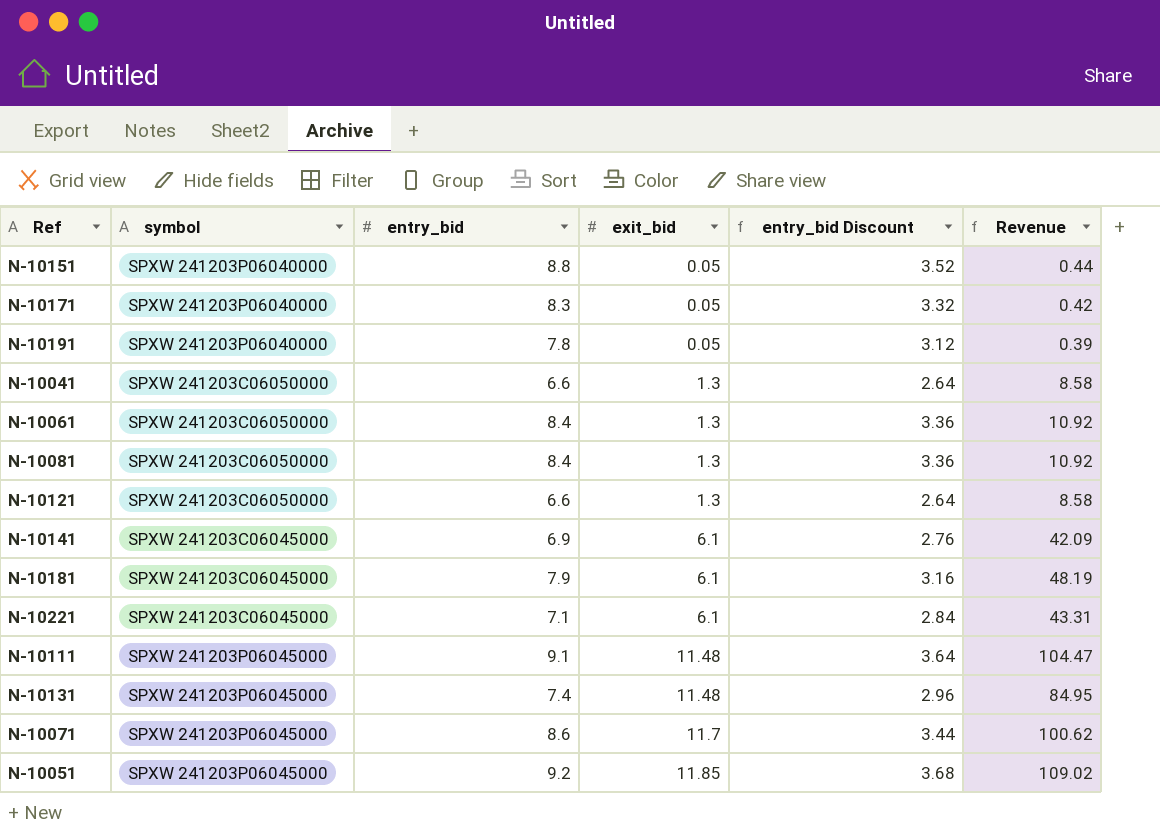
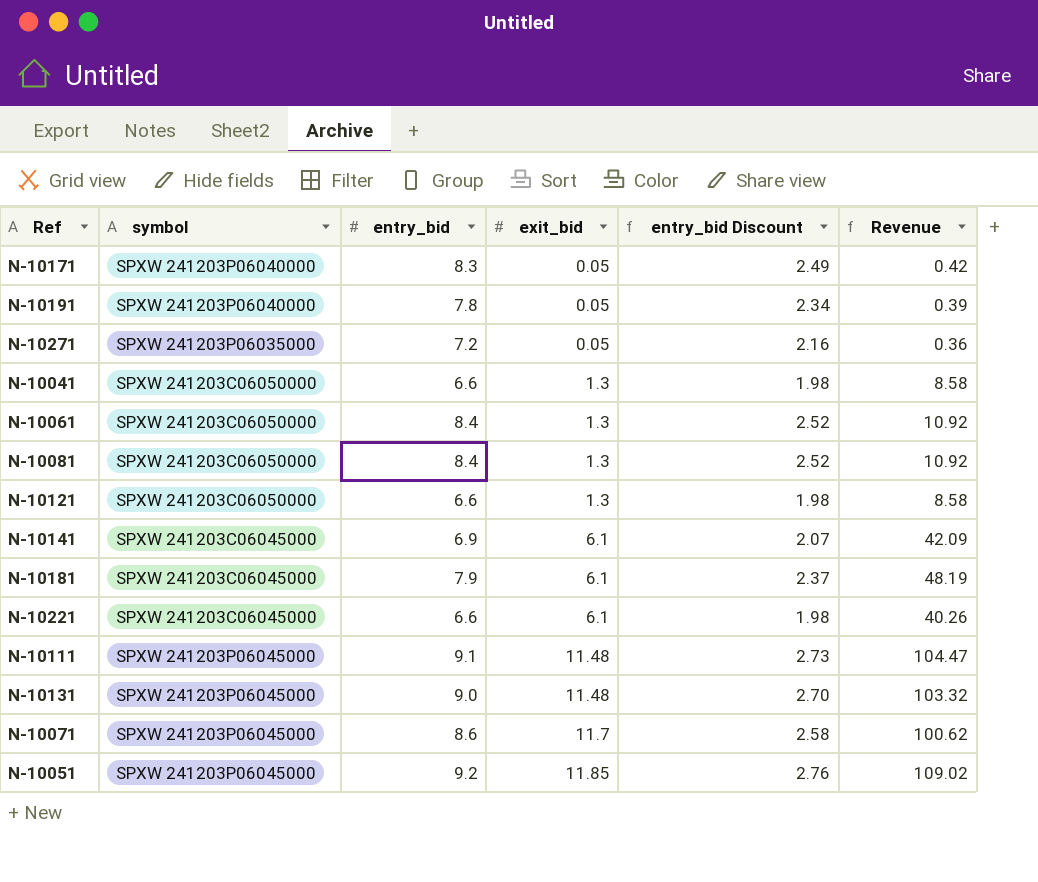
column entry_bid Discount | formula: [entry_bid] * 0.4 -> [entry_bid] * 0.3
row N-10151: SPXW 241203P06040000 | 8.8 | 0.05 | 3.52 | 0.44 -> none
row N-10271: none -> SPXW 241203P06035000 | 7.2 | 0.05 | 2.16 | 0.36
N-10221 | entry_bid: 7.1 -> 6.6
N-10221 | Revenue: 43.31 -> 40.26
N-10131 | entry_bid: 7.4 -> 9.0
N-10131 | Revenue: 84.95 -> 103.32

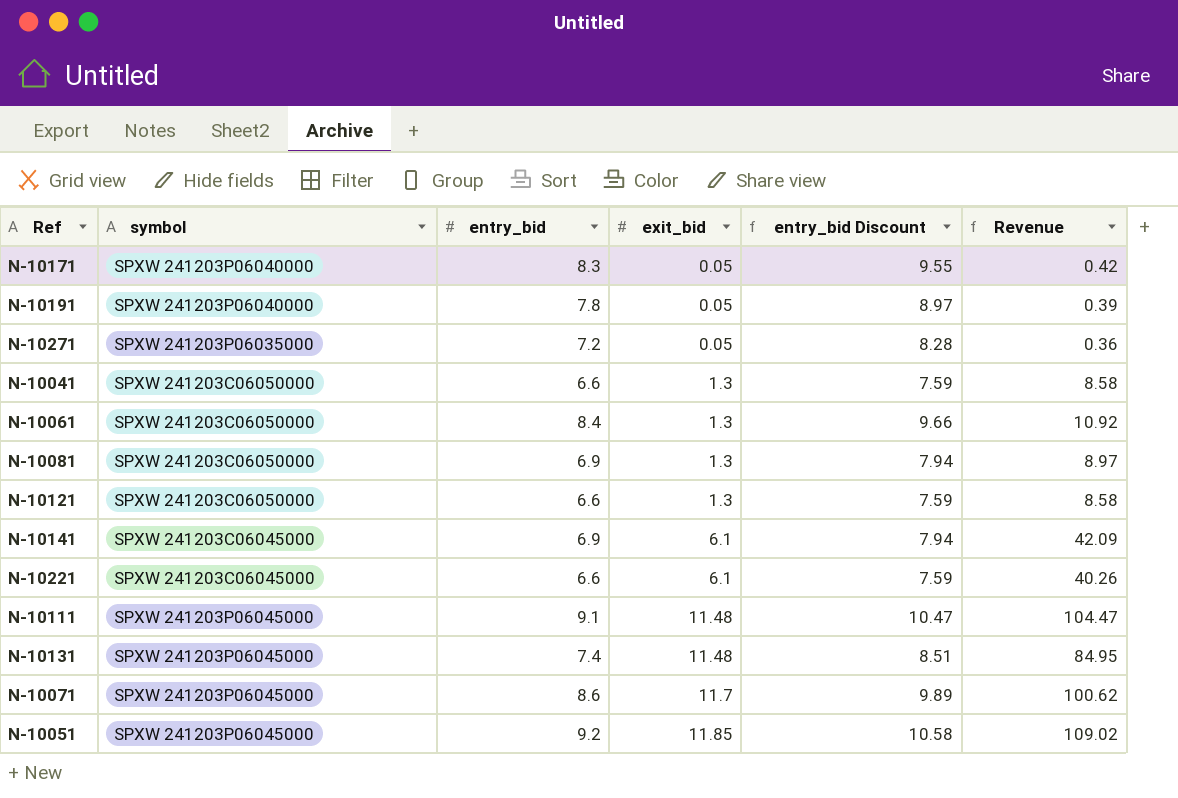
column entry_bid Discount | formula: [entry_bid] * 0.3 -> [entry_bid] * 1.15
row N-10181: SPXW 241203C06045000 | 7.9 | 6.1 | 2.37 | 48.19 -> none
N-10081 | entry_bid: 8.4 -> 6.9
N-10081 | Revenue: 10.92 -> 8.97
N-10131 | entry_bid: 9.0 -> 7.4
N-10131 | Revenue: 103.32 -> 84.95

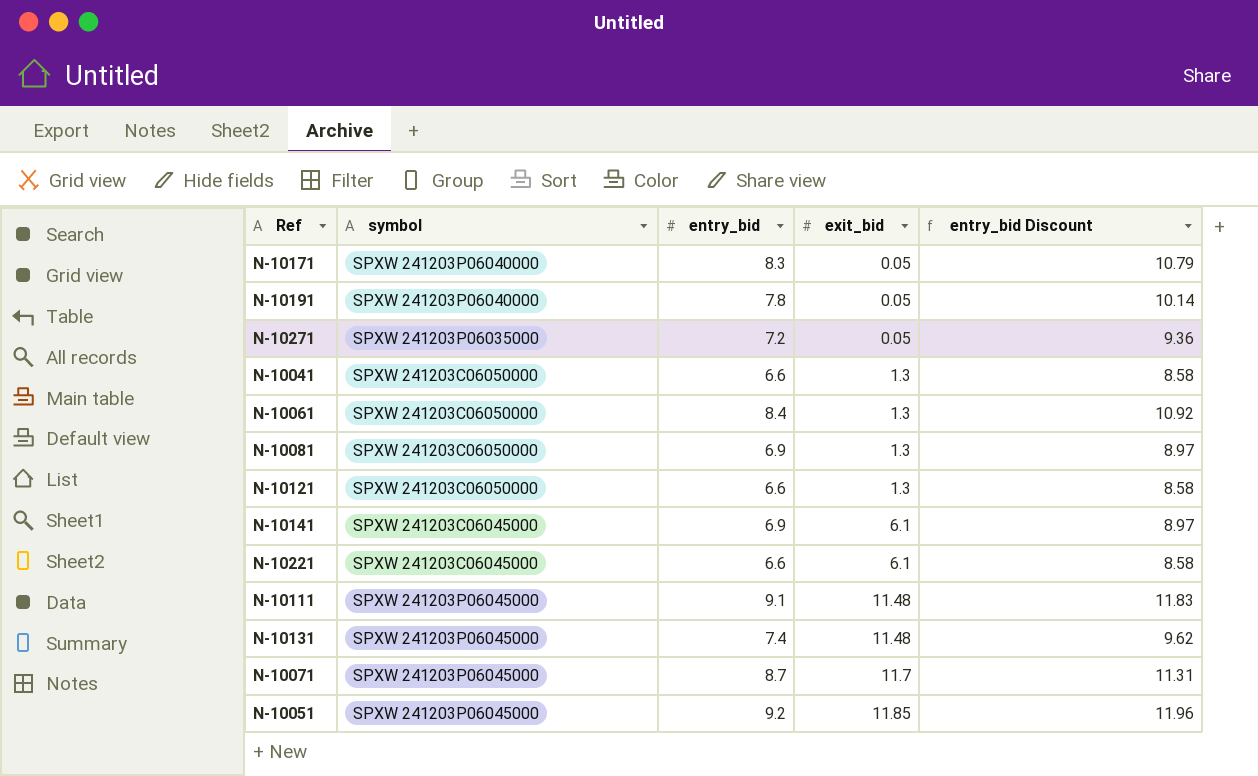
column Revenue | formula: [entry_bid] * [exit_bid] -> none
column entry_bid Discount | formula: [entry_bid] * 1.15 -> [entry_bid] * 1.3
N-10071 | entry_bid: 8.6 -> 8.7

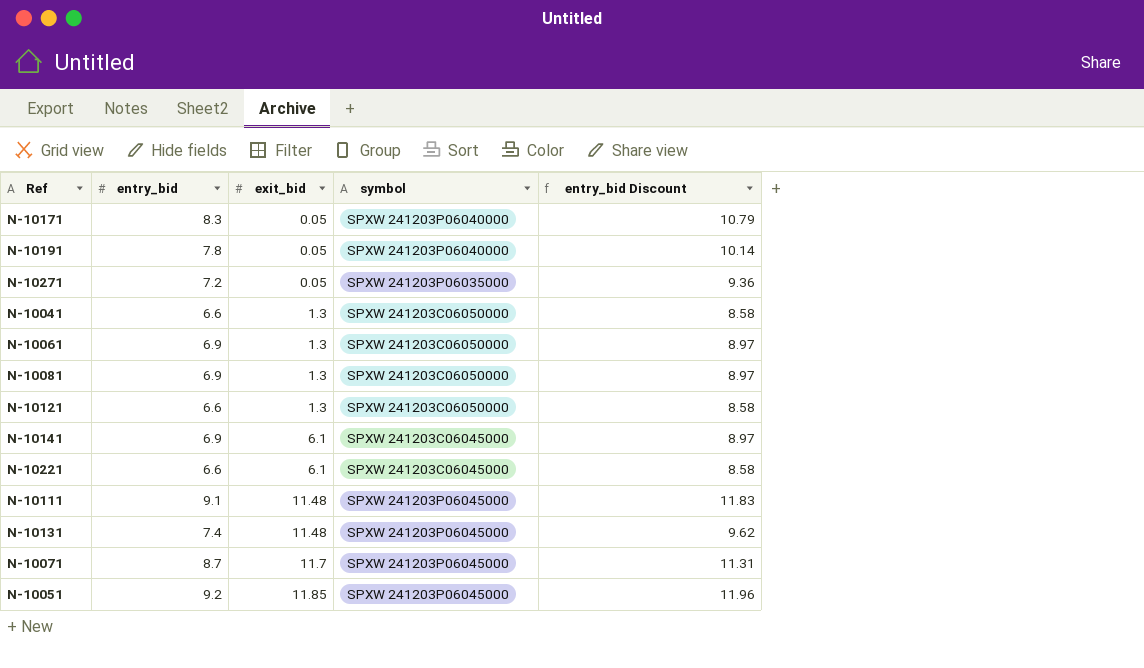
column symbol | position: 2 -> 4
N-10061 | entry_bid: 8.4 -> 6.9
N-10061 | entry_bid Discount: 10.92 -> 8.97

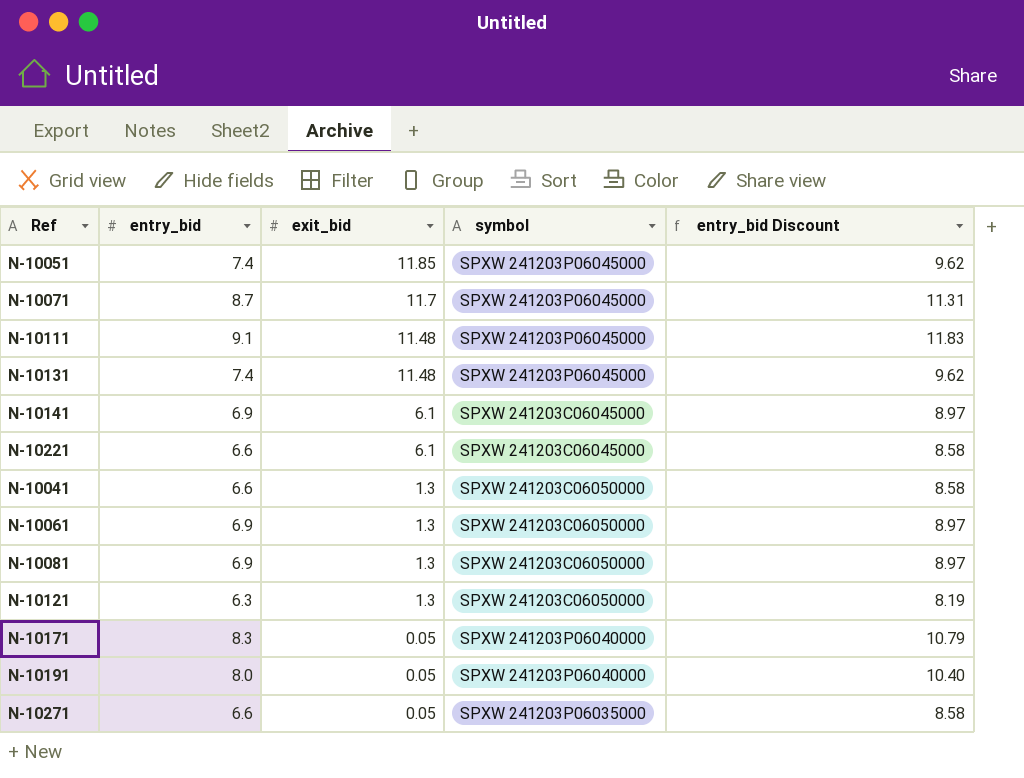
row order: exit_bid ascending -> exit_bid descending
N-10051 | entry_bid: 9.2 -> 7.4
N-10051 | entry_bid Discount: 11.96 -> 9.62
N-10121 | entry_bid: 6.6 -> 6.3
N-10121 | entry_bid Discount: 8.58 -> 8.19
N-10191 | entry_bid: 7.8 -> 8.0
N-10191 | entry_bid Discount: 10.14 -> 10.40
N-10271 | entry_bid: 7.2 -> 6.6
N-10271 | entry_bid Discount: 9.36 -> 8.58

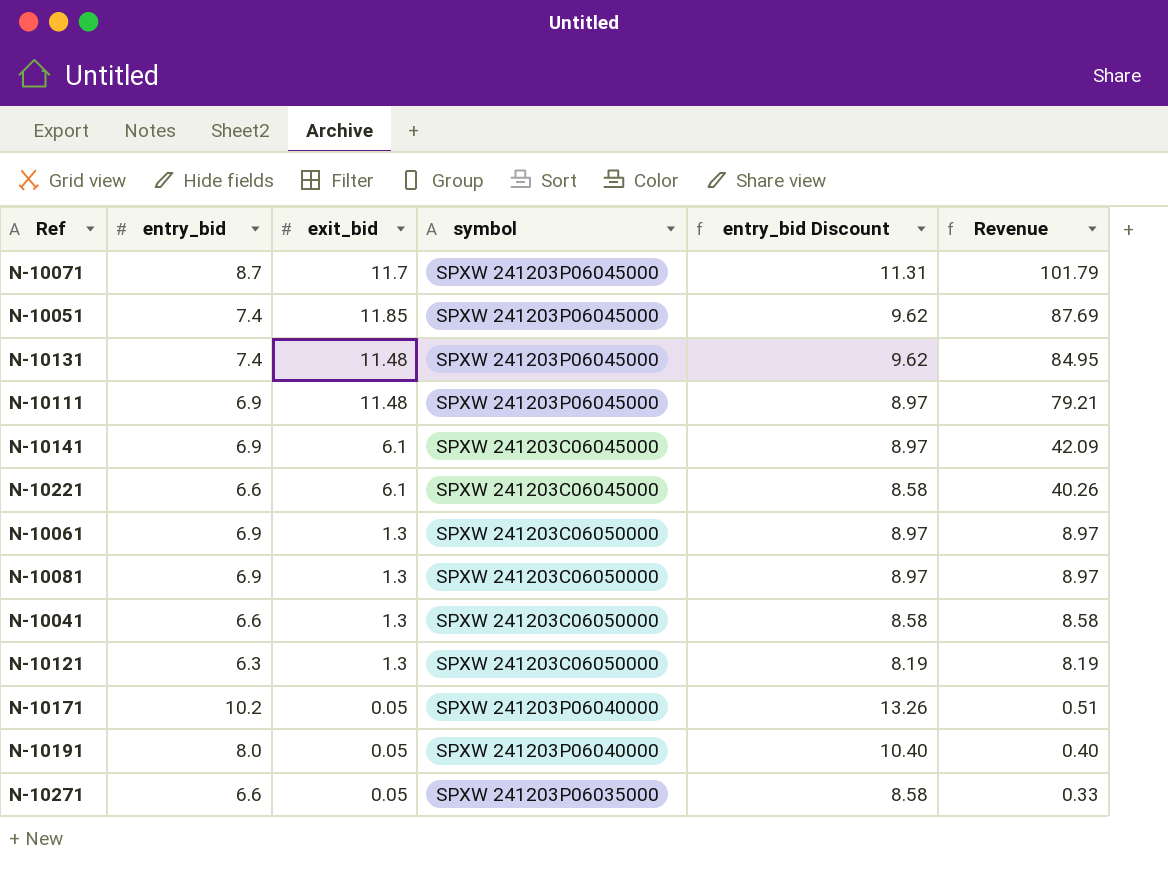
row order: exit_bid descending -> Revenue descending
column Revenue | formula: none -> [entry_bid] * [exit_bid]
N-10111 | entry_bid: 9.1 -> 6.9
N-10111 | entry_bid Discount: 11.83 -> 8.97
N-10171 | entry_bid: 8.3 -> 10.2
N-10171 | entry_bid Discount: 10.79 -> 13.26

